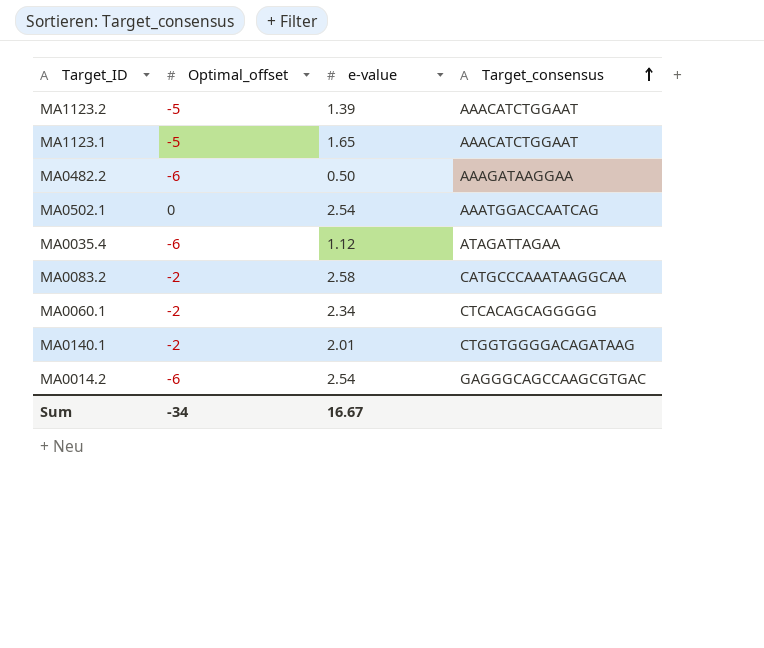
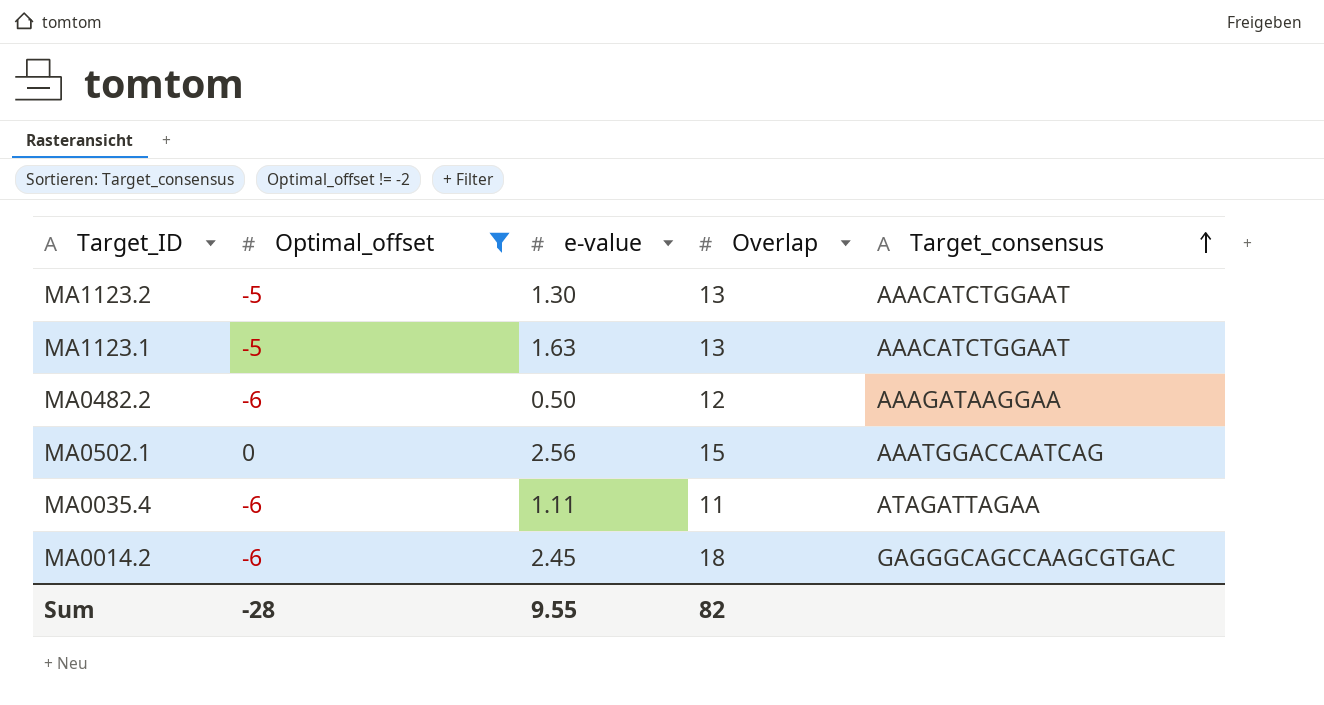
filter: none -> Optimal_offset != -2
column Overlap | position: none -> 4
MA1123.2 | e-value: 1.39 -> 1.30
MA1123.1 | e-value: 1.65 -> 1.63
MA0502.1 | e-value: 2.54 -> 2.56
MA0035.4 | e-value: 1.12 -> 1.11
MA0014.2 | e-value: 2.54 -> 2.45
Sum | Optimal_offset: -34 -> -28
Sum | e-value: 16.67 -> 9.55

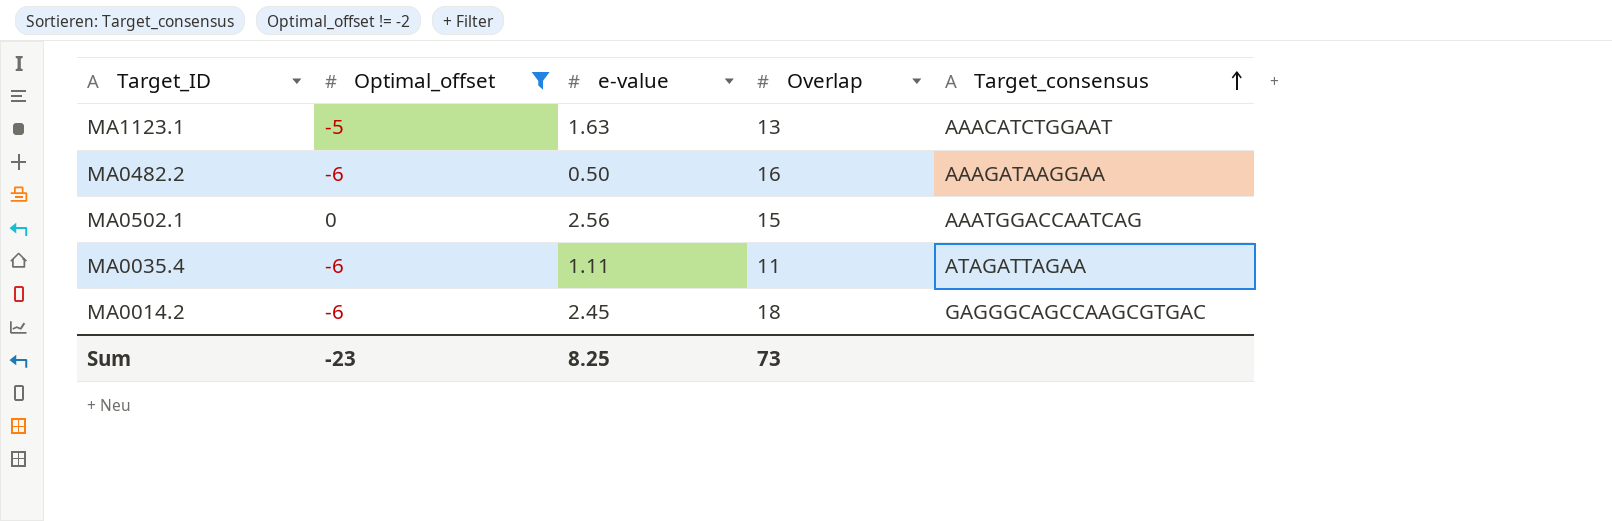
row MA1123.2: -5 | 1.30 | 13 | AAACATCTGGAAT -> none
MA0482.2 | Overlap: 12 -> 16
Sum | Optimal_offset: -28 -> -23
Sum | e-value: 9.55 -> 8.25
Sum | Overlap: 82 -> 73

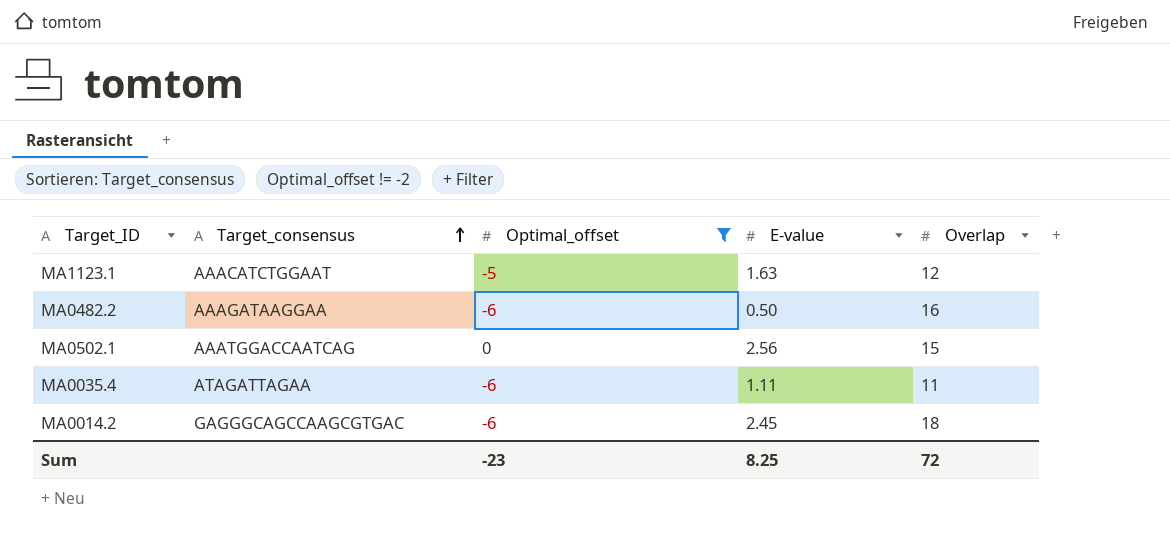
column Target_consensus | position: 5 -> 2
column name: e-value -> E-value
MA1123.1 | Overlap: 13 -> 12
Sum | Overlap: 73 -> 72

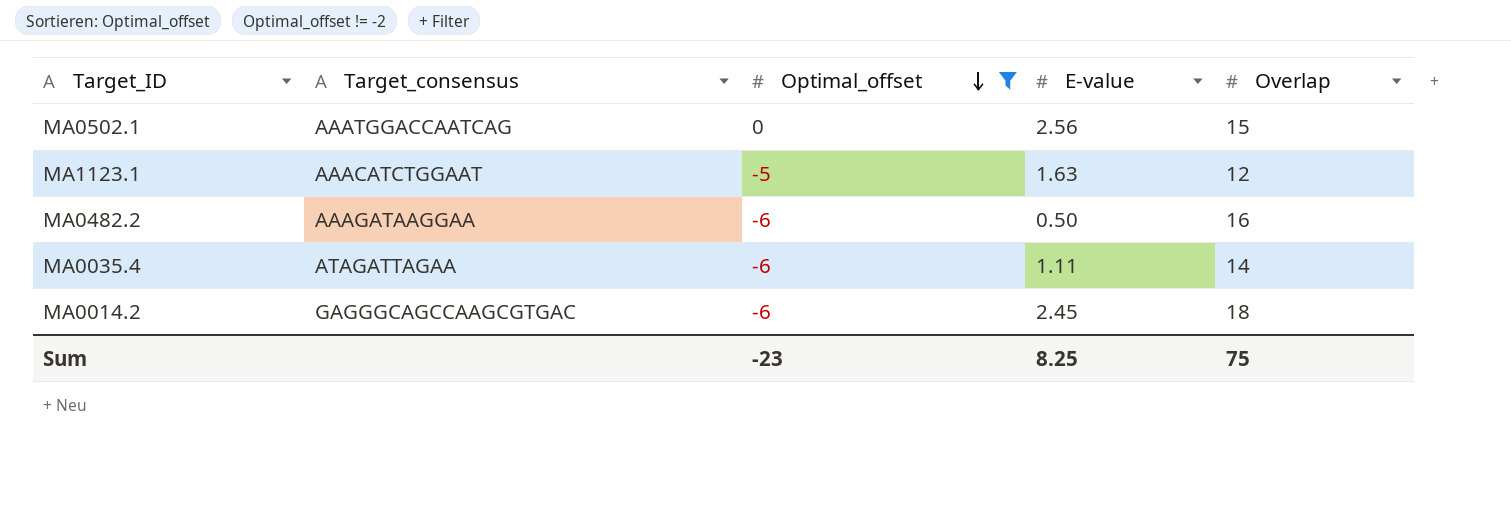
row order: Target_consensus ascending -> Optimal_offset descending
MA0035.4 | Overlap: 11 -> 14
Sum | Overlap: 72 -> 75

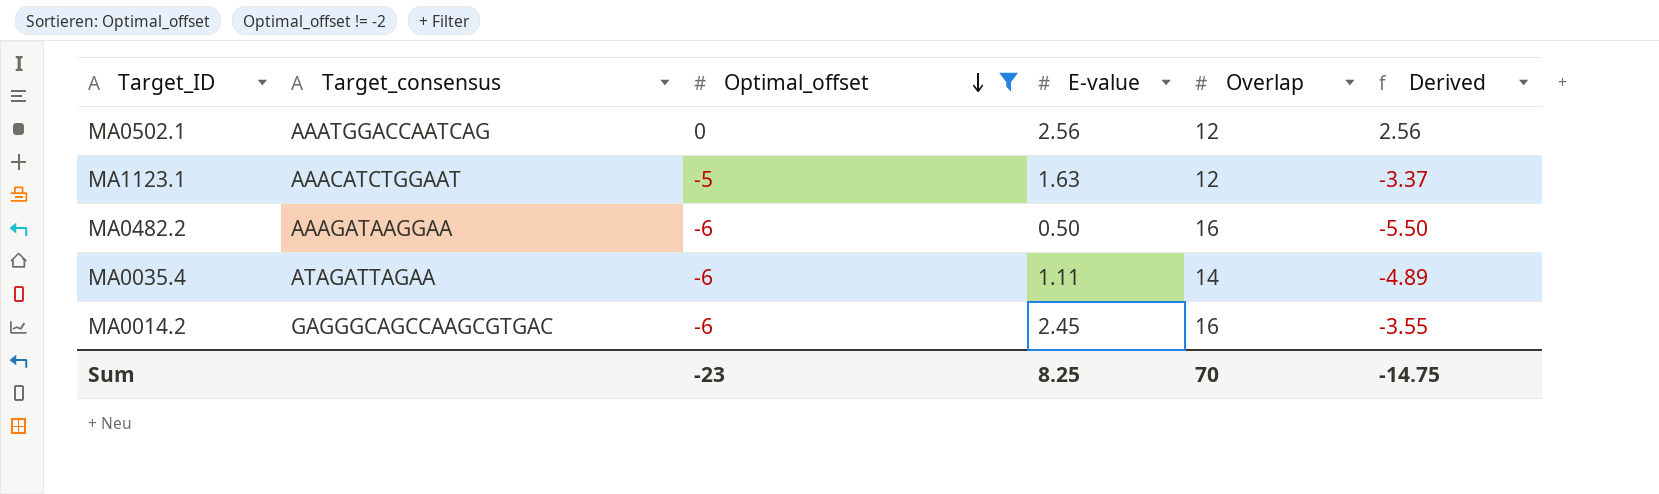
column Derived | formula: none -> [Optimal_offset] + [E-value]
MA0502.1 | Overlap: 15 -> 12
MA0014.2 | Overlap: 18 -> 16
Sum | Overlap: 75 -> 70

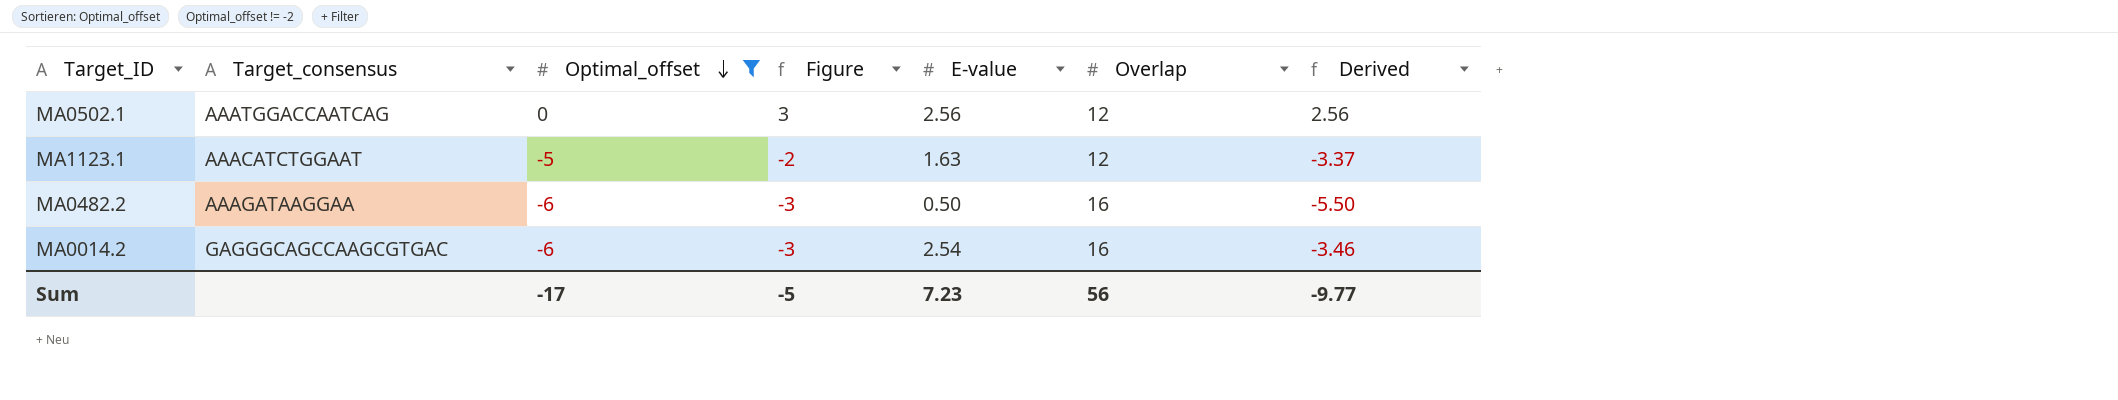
column Figure | formula: none -> [Optimal_offset] + 3
row MA0035.4: ATAGATTAGAA | -6 | 1.11 | 14 | -4.89 -> none
MA0014.2 | E-value: 2.45 -> 2.54
MA0014.2 | Derived: -3.55 -> -3.46
Sum | Optimal_offset: -23 -> -17
Sum | E-value: 8.25 -> 7.23
Sum | Overlap: 70 -> 56
Sum | Derived: -14.75 -> -9.77

